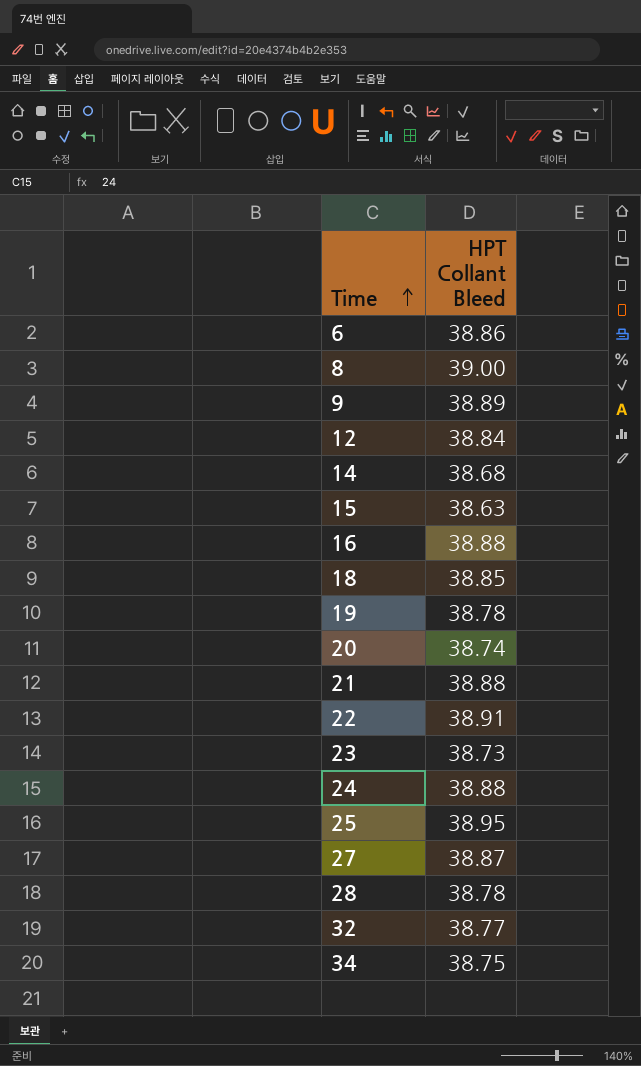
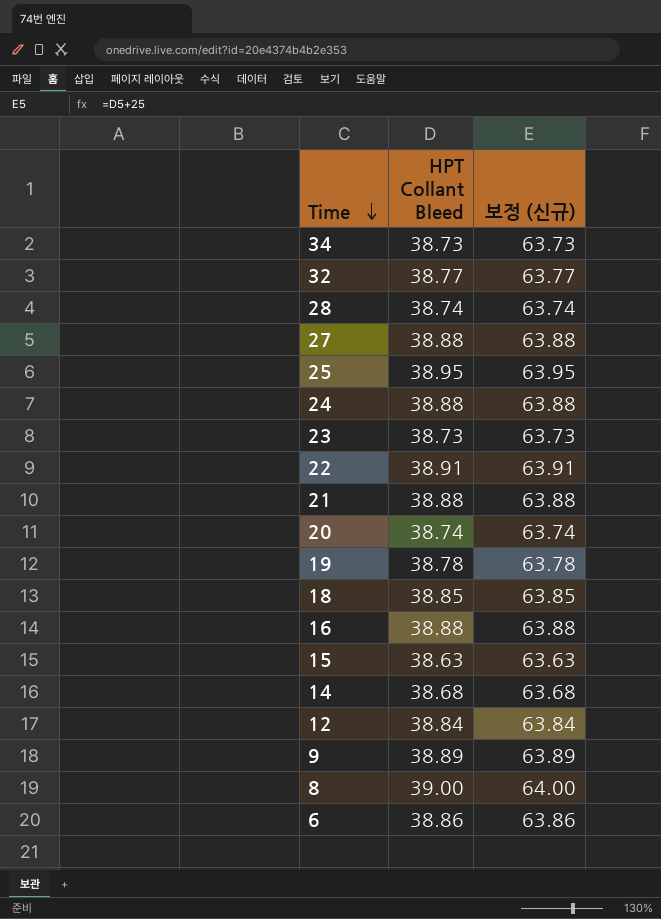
row order: Time ascending -> Time descending
column 보정 (신규) | formula: none -> [HPT Collant Bleed] + 25
34 | HPT Collant Bleed: 38.75 -> 38.73
28 | HPT Collant Bleed: 38.78 -> 38.74
27 | HPT Collant Bleed: 38.87 -> 38.88

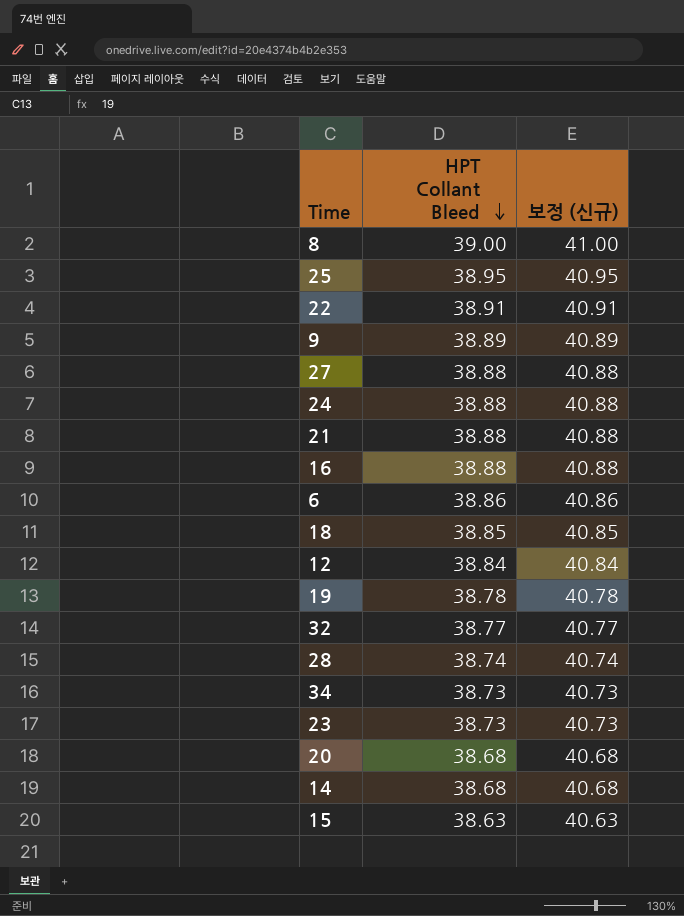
row order: Time descending -> HPT Collant Bleed descending
column 보정 (신규) | formula: [HPT Collant Bleed] + 25 -> [HPT Collant Bleed] + 2
20 | HPT Collant Bleed: 38.74 -> 38.68

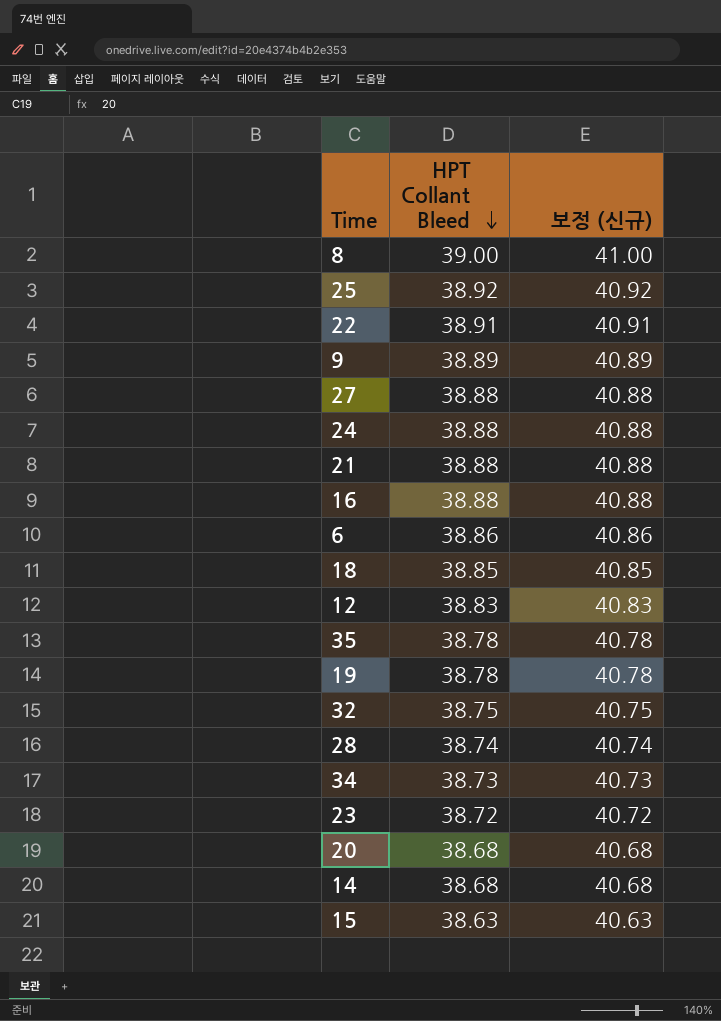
25 | HPT Collant Bleed: 38.95 -> 38.92
25 | 보정 (신규): 40.95 -> 40.92
12 | HPT Collant Bleed: 38.84 -> 38.83
12 | 보정 (신규): 40.84 -> 40.83
row 35: none -> 38.78 | 40.78
32 | HPT Collant Bleed: 38.77 -> 38.75
32 | 보정 (신규): 40.77 -> 40.75
23 | HPT Collant Bleed: 38.73 -> 38.72
23 | 보정 (신규): 40.73 -> 40.72

